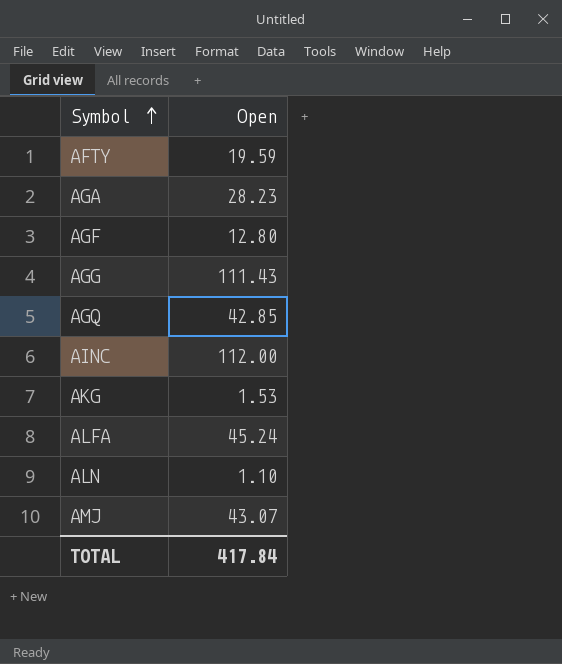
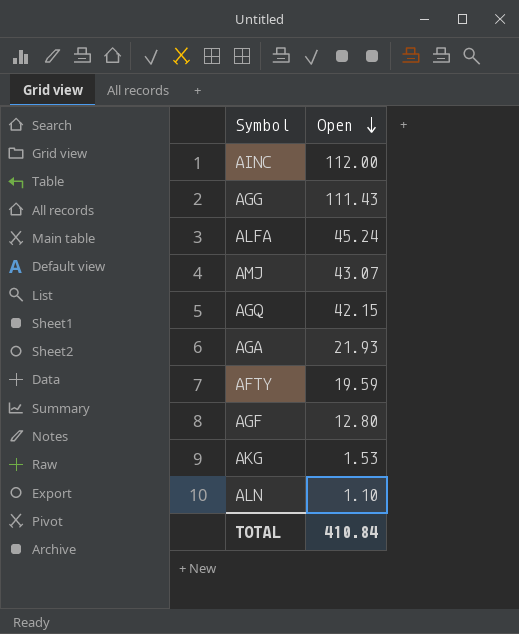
row order: Symbol ascending -> Open descending
AGQ | Open: 42.85 -> 42.15
AGA | Open: 28.23 -> 21.93
TOTAL | Open: 417.84 -> 410.84

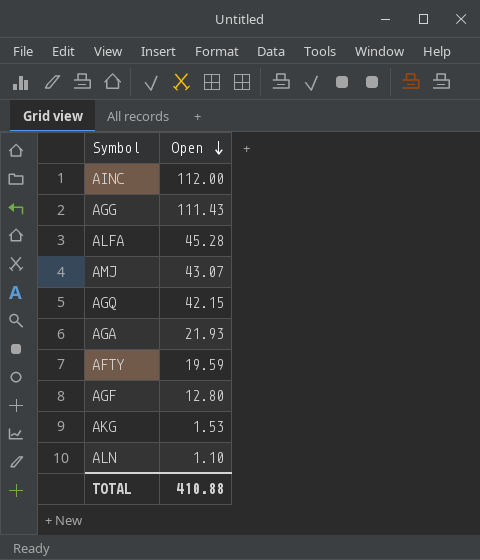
ALFA | Open: 45.24 -> 45.28
TOTAL | Open: 410.84 -> 410.88

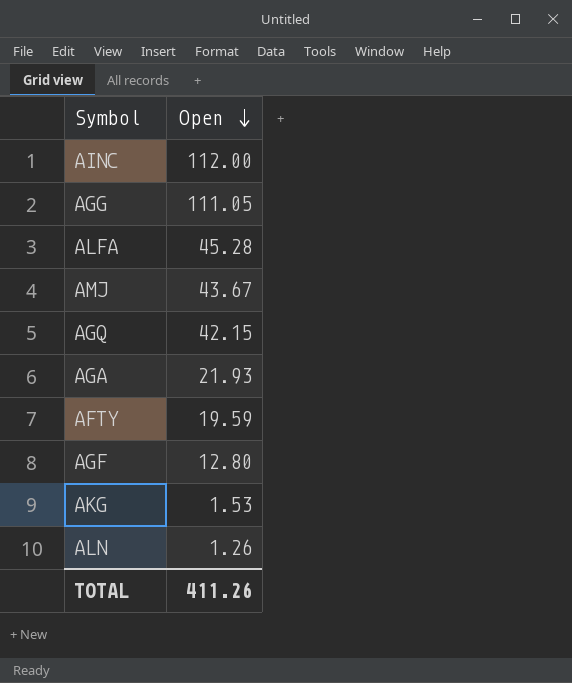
AGG | Open: 111.43 -> 111.05
AMJ | Open: 43.07 -> 43.67
ALN | Open: 1.10 -> 1.26
TOTAL | Open: 410.88 -> 411.26

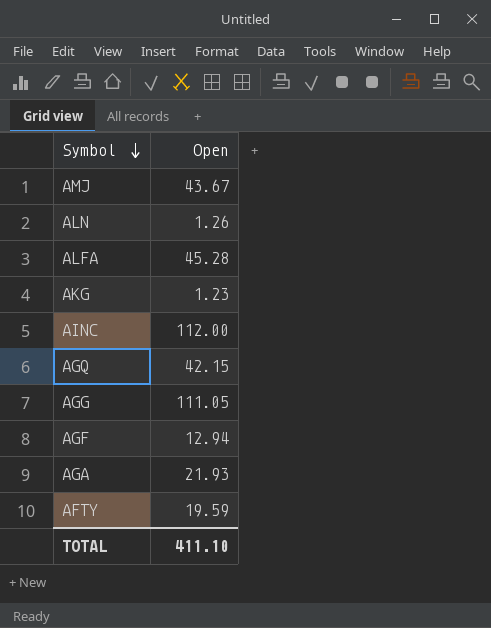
row order: Open descending -> Symbol descending
AKG | Open: 1.53 -> 1.23
AGF | Open: 12.80 -> 12.94
TOTAL | Open: 411.26 -> 411.10

